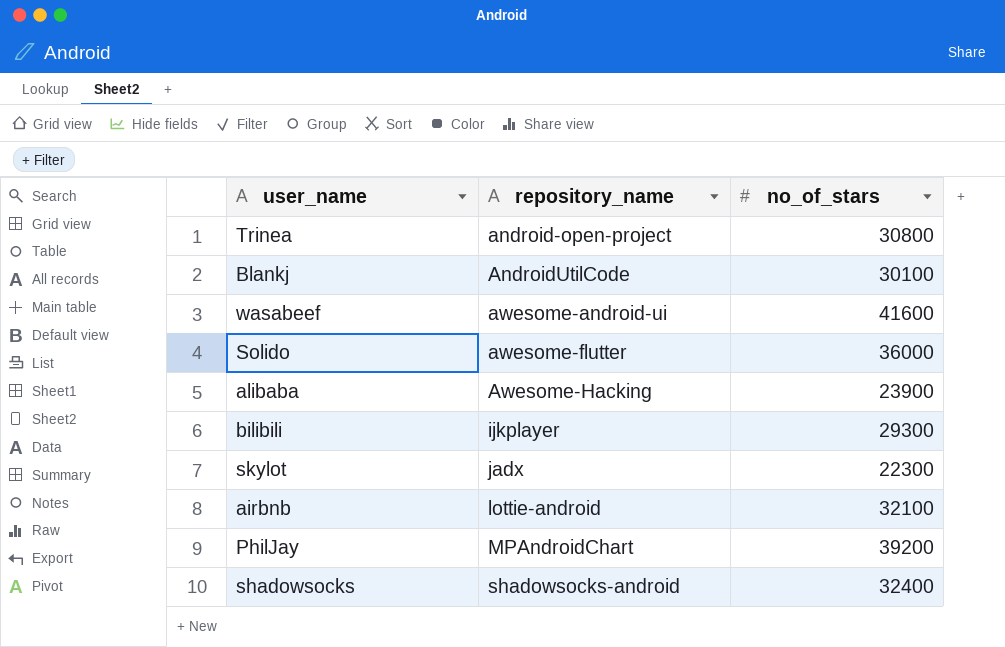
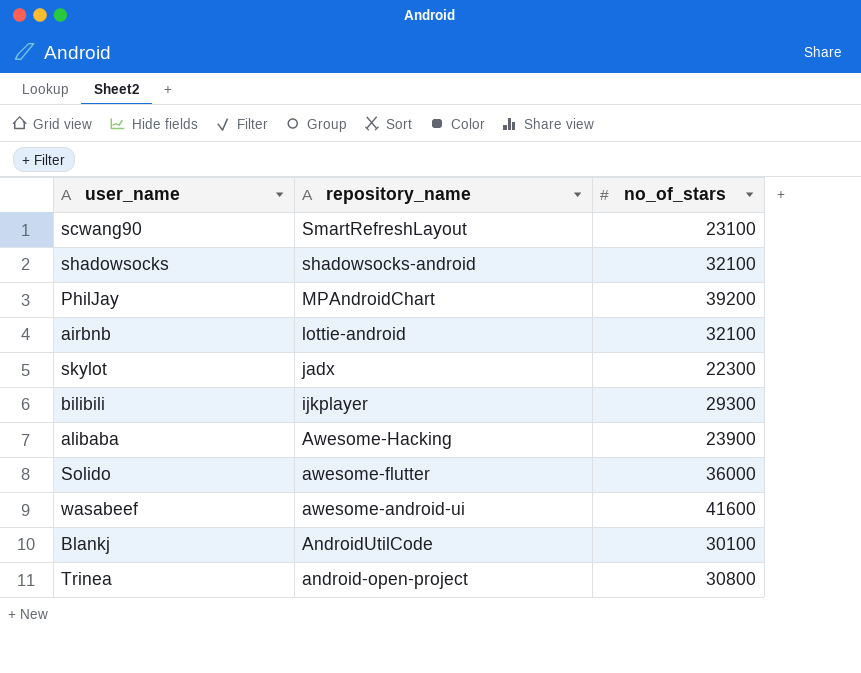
row order: repository_name ascending -> repository_name descending
row scwang90: none -> SmartRefreshLayout | 23100
shadowsocks | no_of_stars: 32400 -> 32100

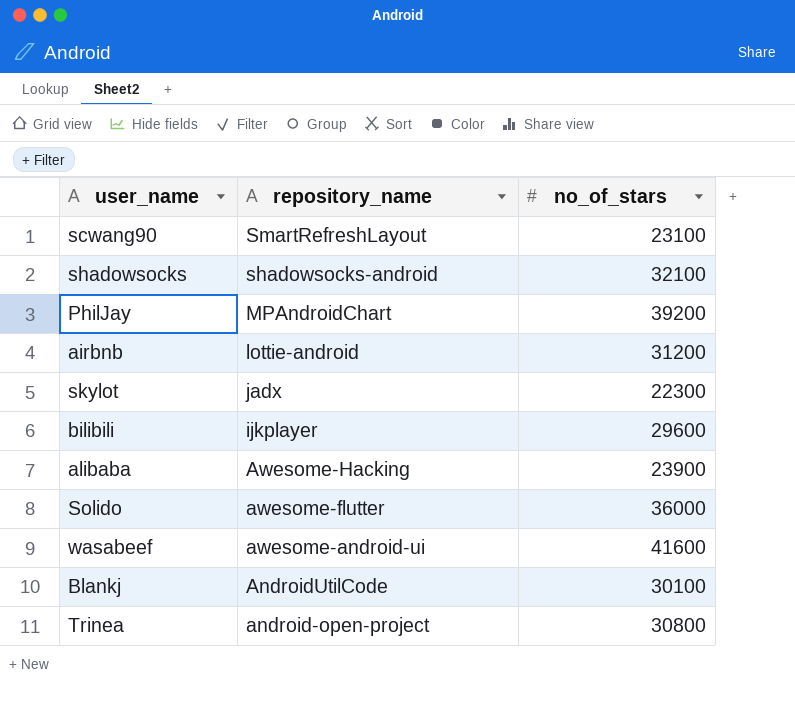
airbnb | no_of_stars: 32100 -> 31200
bilibili | no_of_stars: 29300 -> 29600

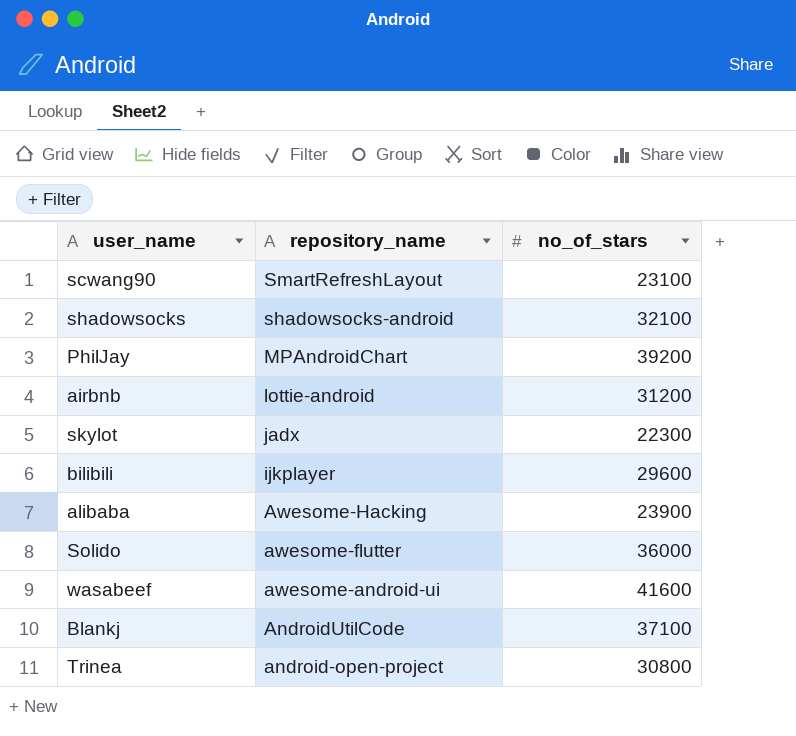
Blankj | no_of_stars: 30100 -> 37100

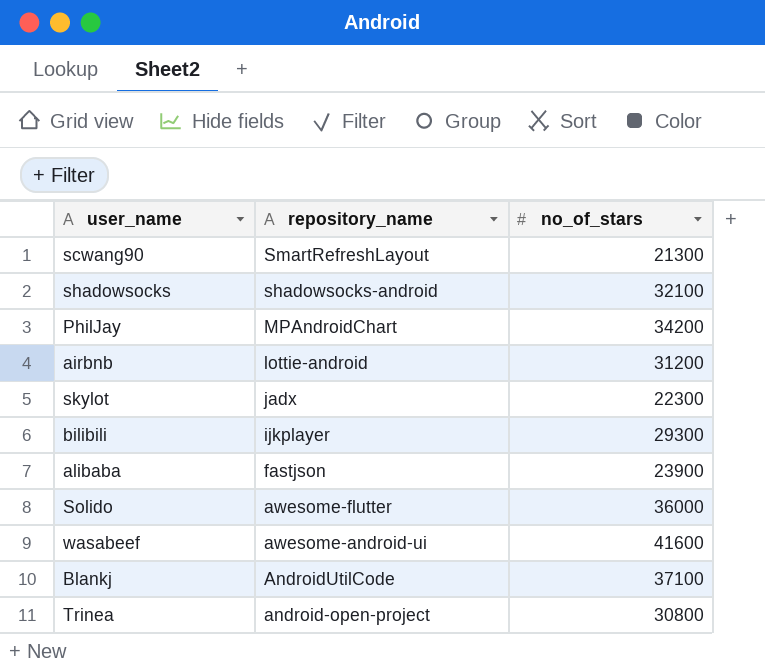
scwang90 | no_of_stars: 23100 -> 21300
PhilJay | no_of_stars: 39200 -> 34200
bilibili | no_of_stars: 29600 -> 29300
alibaba | repository_name: Awesome-Hacking -> fastjson

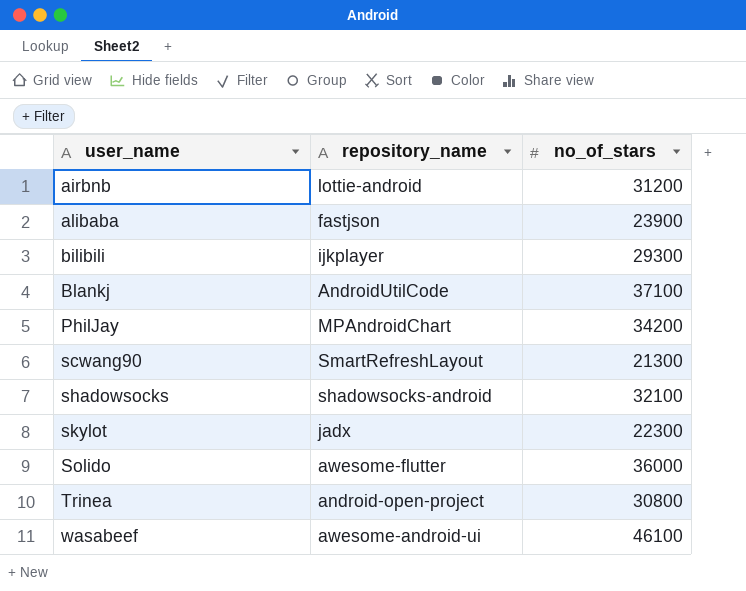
row order: repository_name descending -> user_name ascending
wasabeef | no_of_stars: 41600 -> 46100

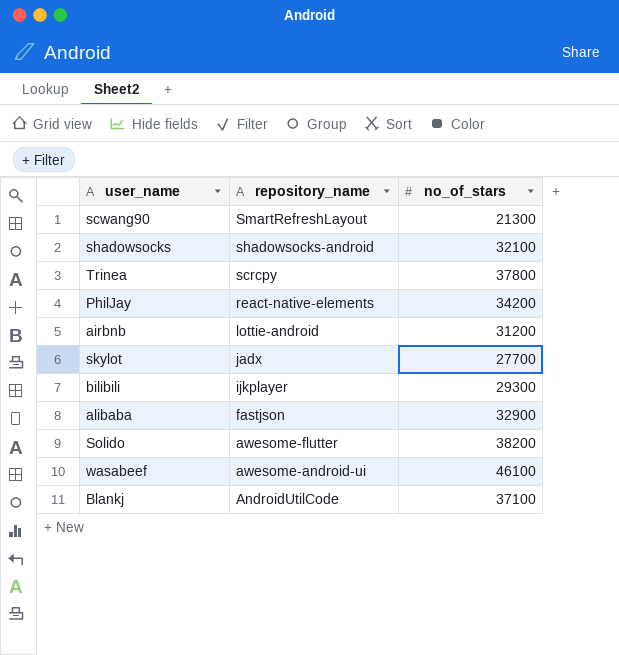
row order: user_name ascending -> repository_name descending
Trinea | repository_name: android-open-project -> scrcpy
Trinea | no_of_stars: 30800 -> 37800
PhilJay | repository_name: MPAndroidChart -> react-native-elements
skylot | no_of_stars: 22300 -> 27700
alibaba | no_of_stars: 23900 -> 32900
Solido | no_of_stars: 36000 -> 38200

